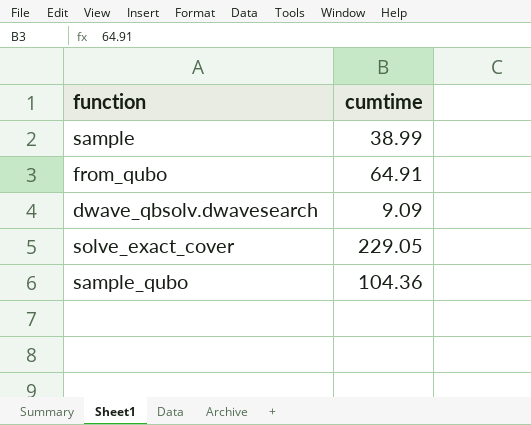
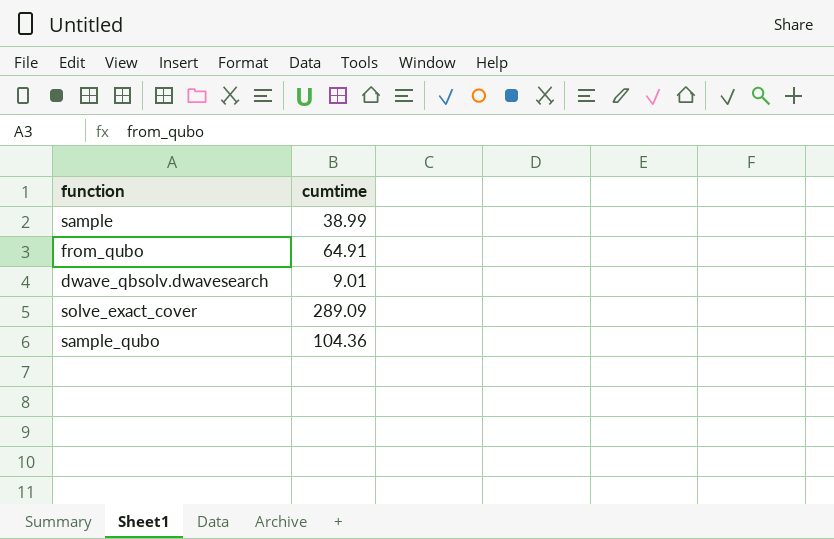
dwave_qbsolv.dwavesearch | cumtime: 9.09 -> 9.01
solve_exact_cover | cumtime: 229.05 -> 289.09

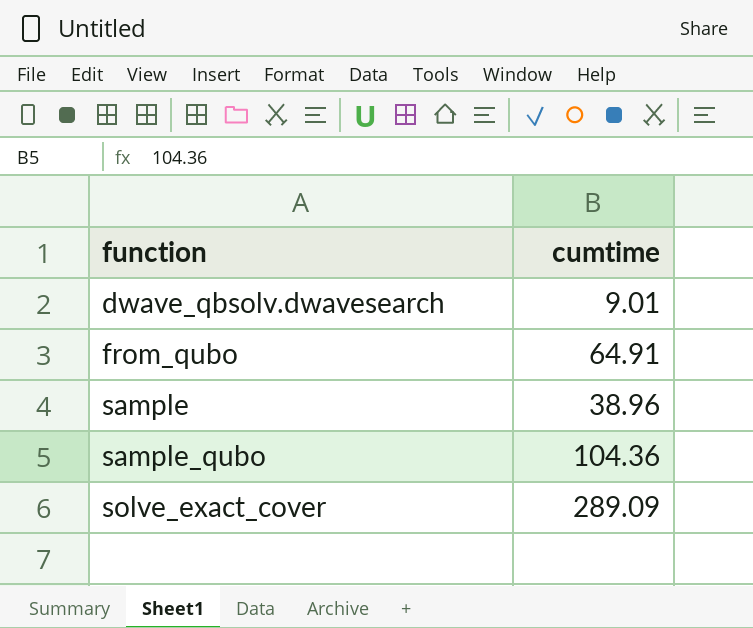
row order: none -> function ascending
sample | cumtime: 38.99 -> 38.96

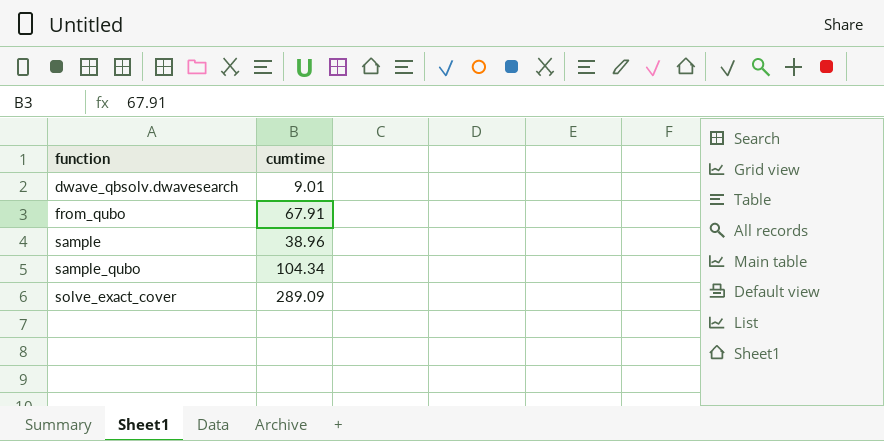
from_qubo | cumtime: 64.91 -> 67.91
sample_qubo | cumtime: 104.36 -> 104.34

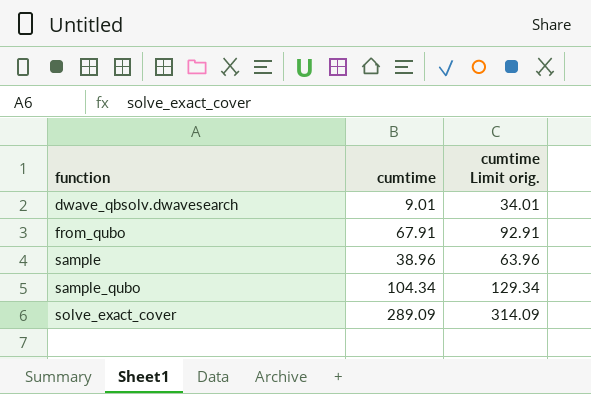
column cumtime Limit orig. | formula: none -> [cumtime] + 25

